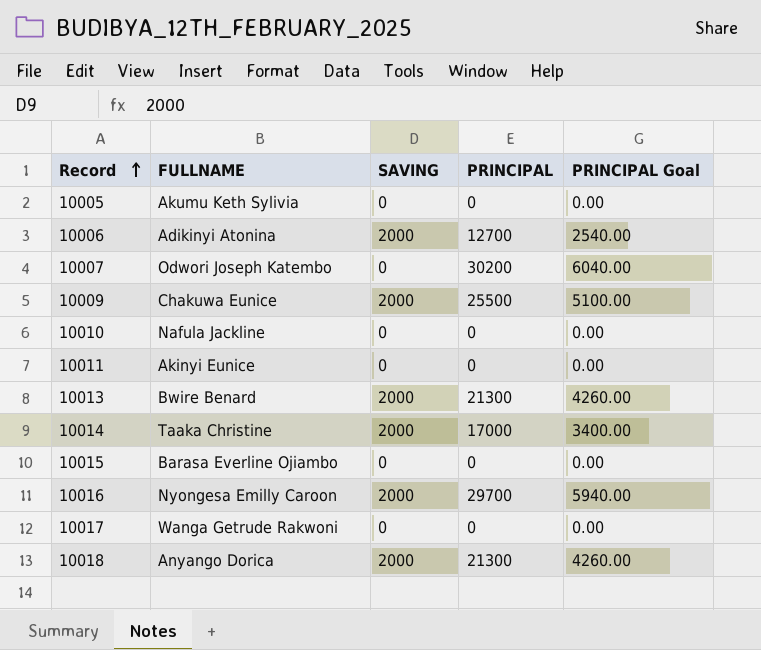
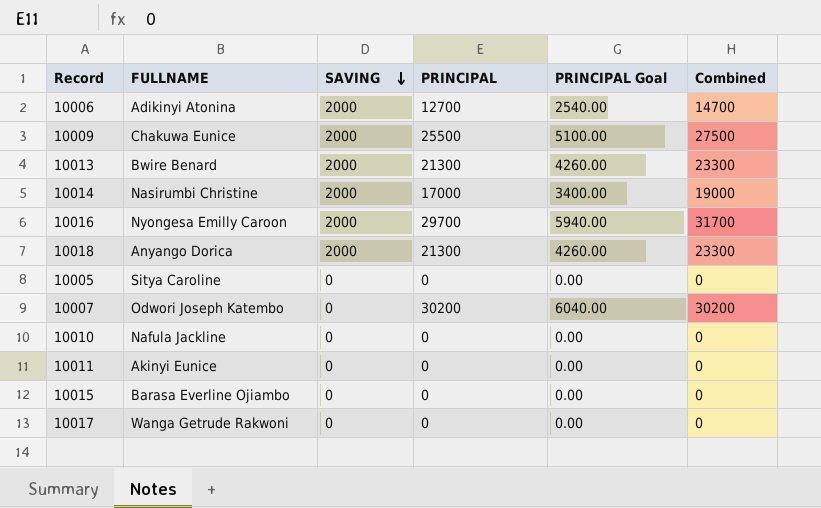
row order: Record ascending -> SAVING descending
column Combined | formula: none -> [SAVING] + [PRINCIPAL]
10014 | FULLNAME: Taaka Christine -> Nasirumbi Christine
10005 | FULLNAME: Akumu Keth Sylivia -> Sitya Caroline

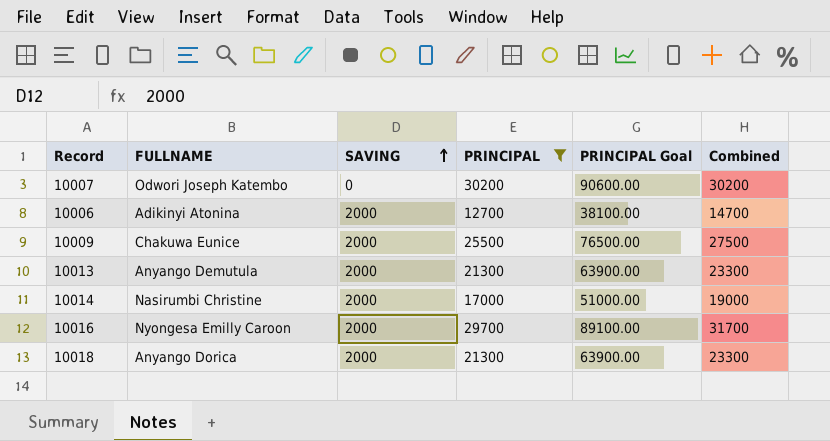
filter: none -> PRINCIPAL != 0
row order: SAVING descending -> SAVING ascending
column PRINCIPAL Goal | formula: [PRINCIPAL] * 0.2 -> [PRINCIPAL] * 3
10013 | FULLNAME: Bwire Benard -> Anyango Demutula

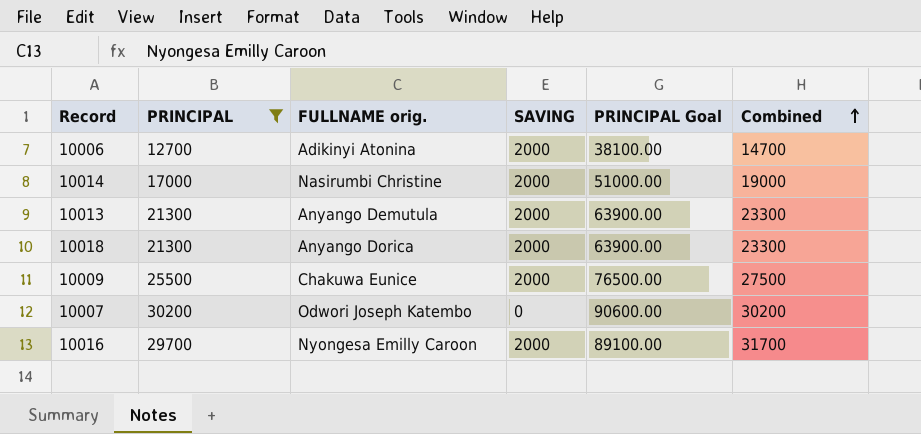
row order: SAVING ascending -> Combined ascending
column PRINCIPAL | position: 4 -> 2
column name: FULLNAME -> FULLNAME orig.

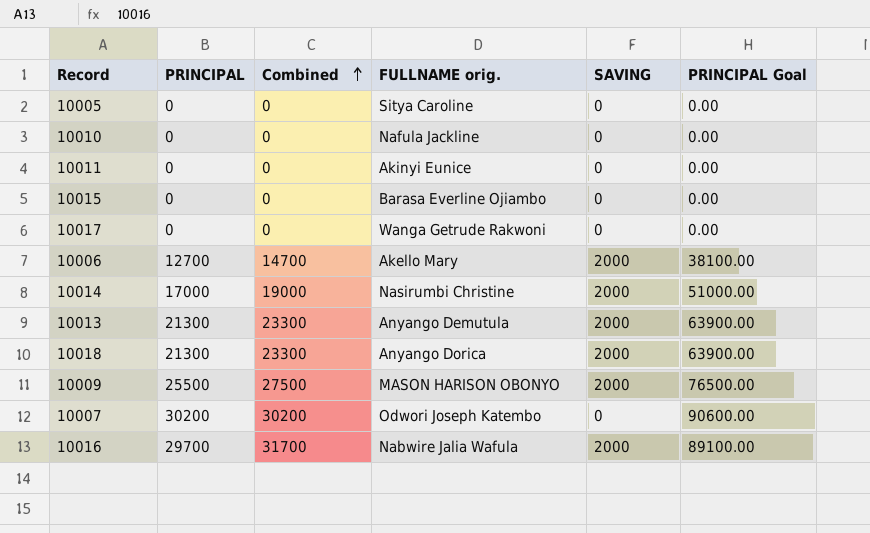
filter: PRINCIPAL != 0 -> none
column Combined | position: 6 -> 3
10006 | FULLNAME orig.: Adikinyi Atonina -> Akello Mary
10009 | FULLNAME orig.: Chakuwa Eunice -> MASON HARISON OBONYO
10016 | FULLNAME orig.: Nyongesa Emilly Caroon -> Nabwire Jalia Wafula

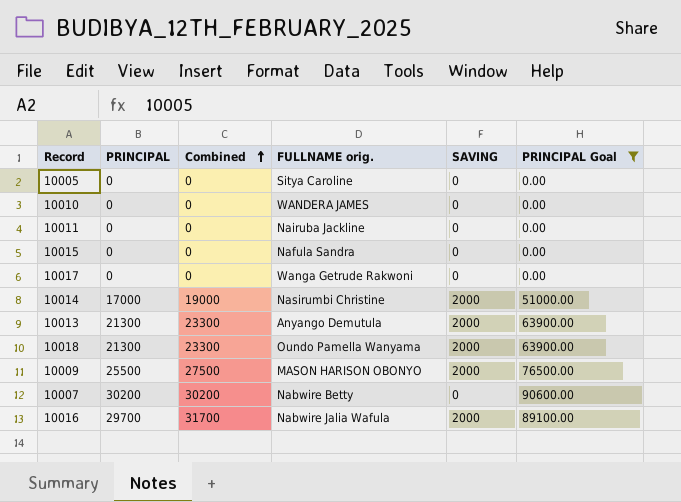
filter: none -> PRINCIPAL Goal != 38100.00
10010 | FULLNAME orig.: Nafula Jackline -> WANDERA JAMES
10011 | FULLNAME orig.: Akinyi Eunice -> Nairuba Jackline
10015 | FULLNAME orig.: Barasa Everline Ojiambo -> Nafula Sandra
10018 | FULLNAME orig.: Anyango Dorica -> Oundo Pamella Wanyama
10007 | FULLNAME orig.: Odwori Joseph Katembo -> Nabwire Betty

